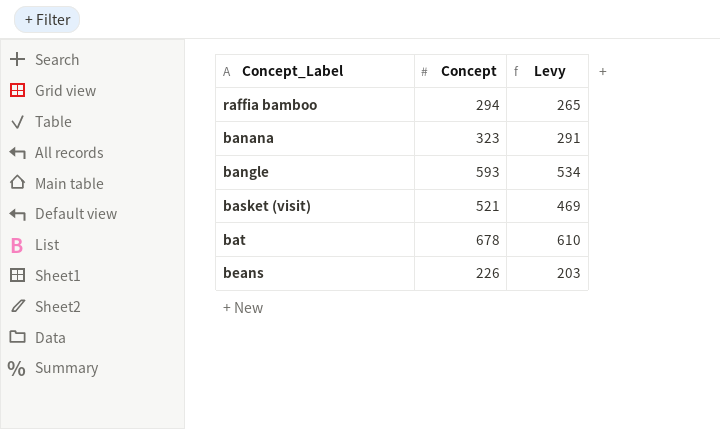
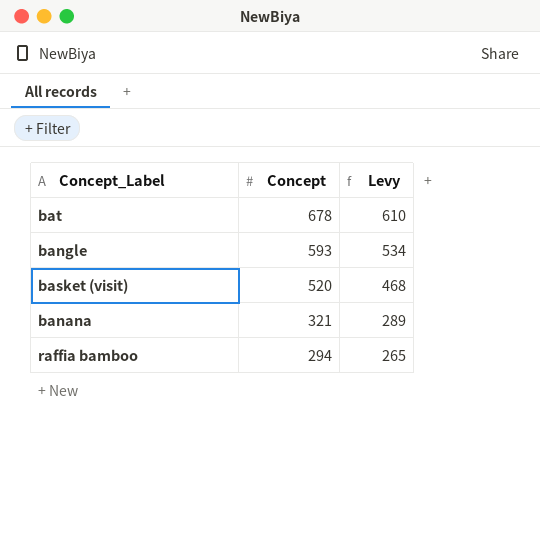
row order: none -> Concept descending
row beans: 226 | 203 -> none
basket (visit) | Concept: 521 -> 520
basket (visit) | Levy: 469 -> 468
banana | Concept: 323 -> 321
banana | Levy: 291 -> 289

